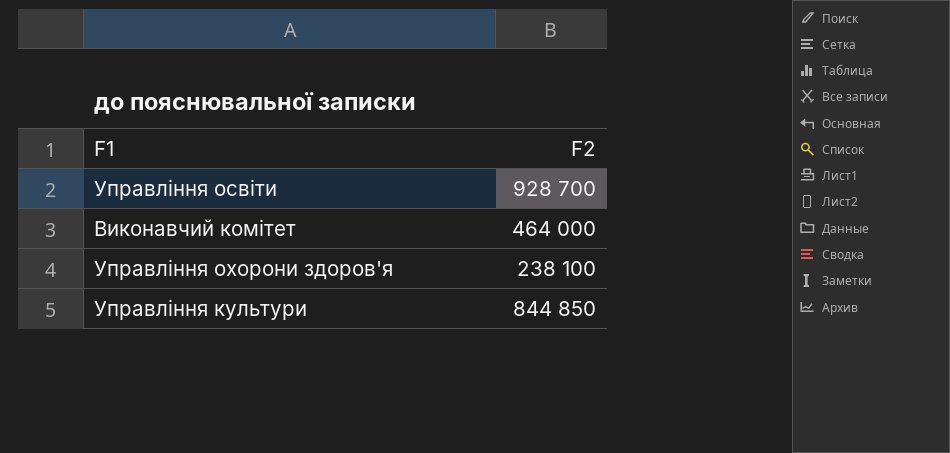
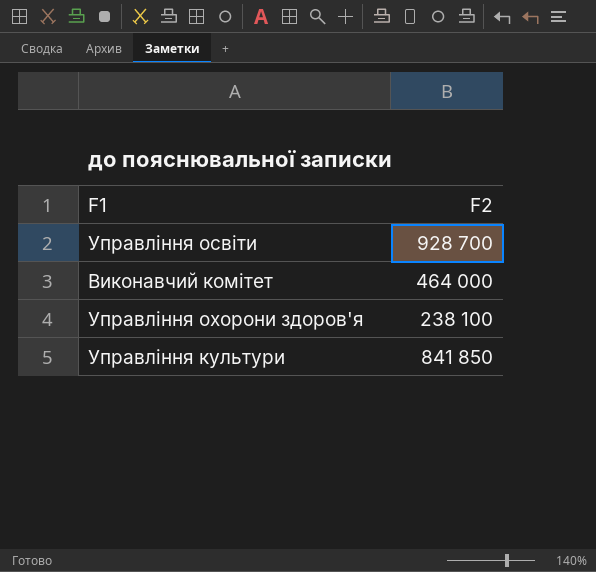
Управління культури | F2: 844 850 -> 841 850

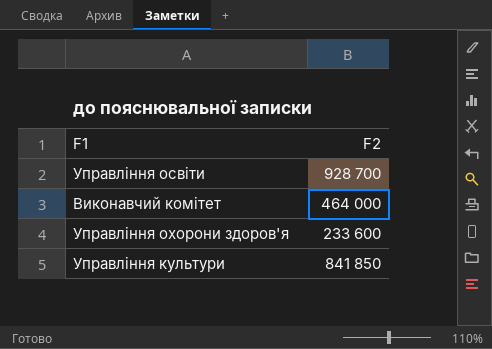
Управління охорони здоров'я | F2: 238 100 -> 233 600

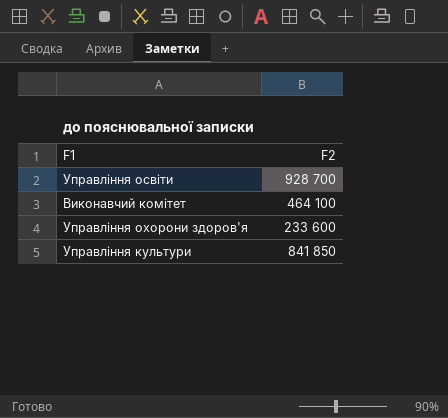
Виконавчий комітет | F2: 464 000 -> 464 100

